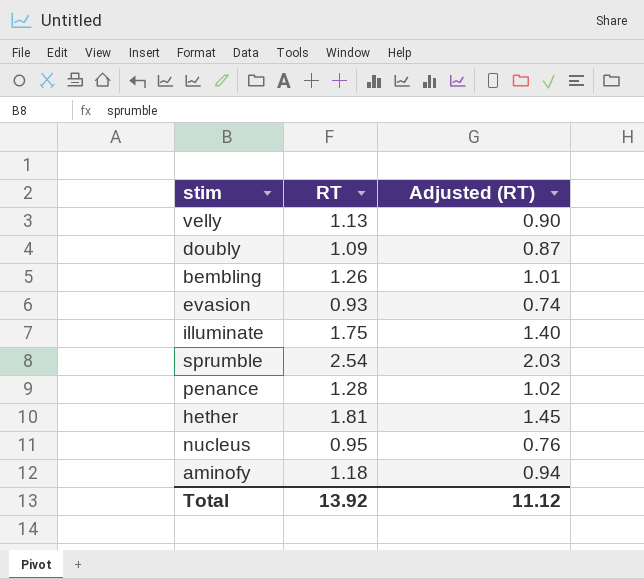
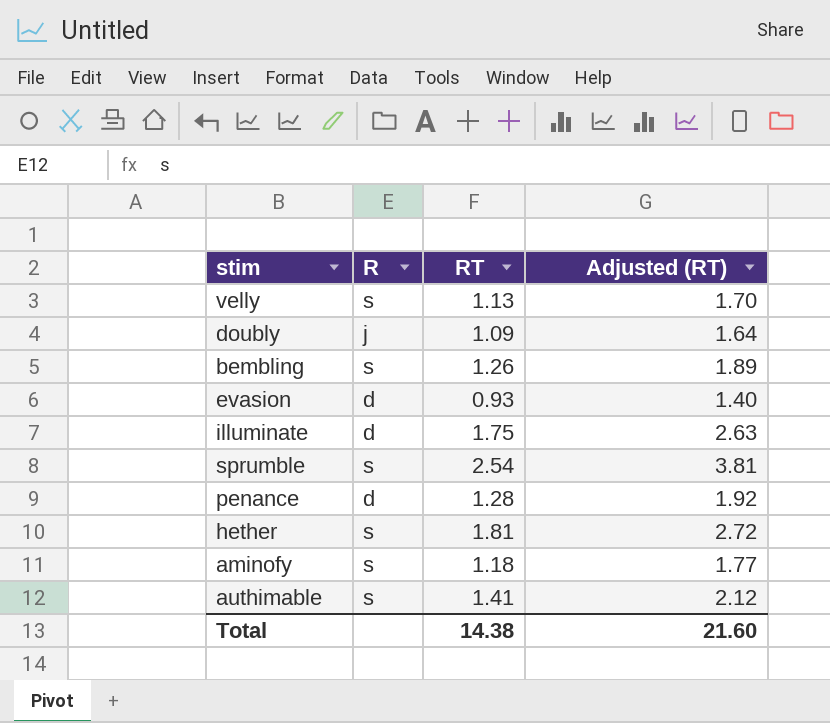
column R | position: none -> 2
column Adjusted (RT) | formula: [RT] * 0.8 -> [RT] * 1.5
row nucleus: 0.95 | 0.76 -> none
row authimable: none -> s | 1.41 | 2.12
Total | RT: 13.92 -> 14.38
Total | Adjusted (RT): 11.12 -> 21.60

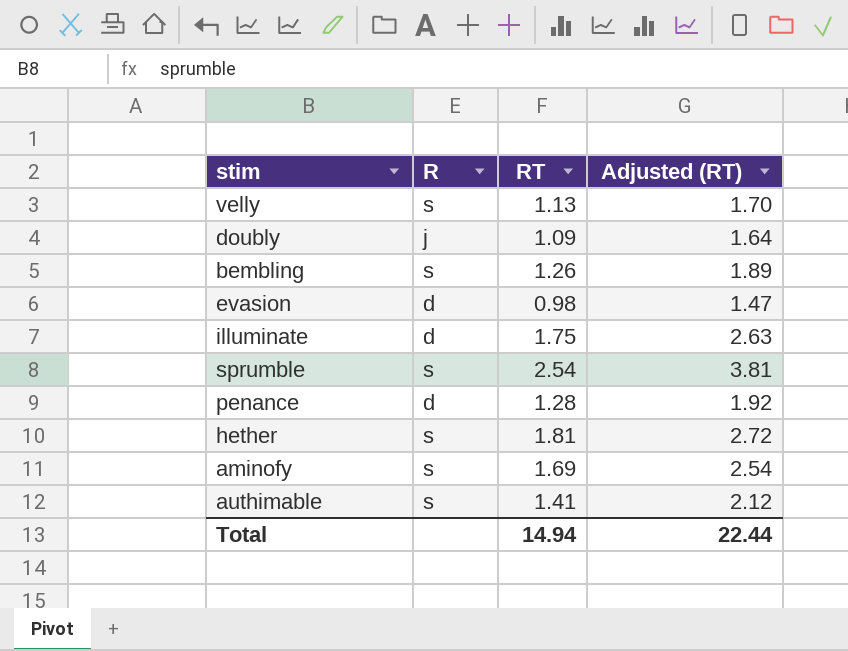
evasion | RT: 0.93 -> 0.98
evasion | Adjusted (RT): 1.40 -> 1.47
aminofy | RT: 1.18 -> 1.69
aminofy | Adjusted (RT): 1.77 -> 2.54
Total | RT: 14.38 -> 14.94
Total | Adjusted (RT): 21.60 -> 22.44

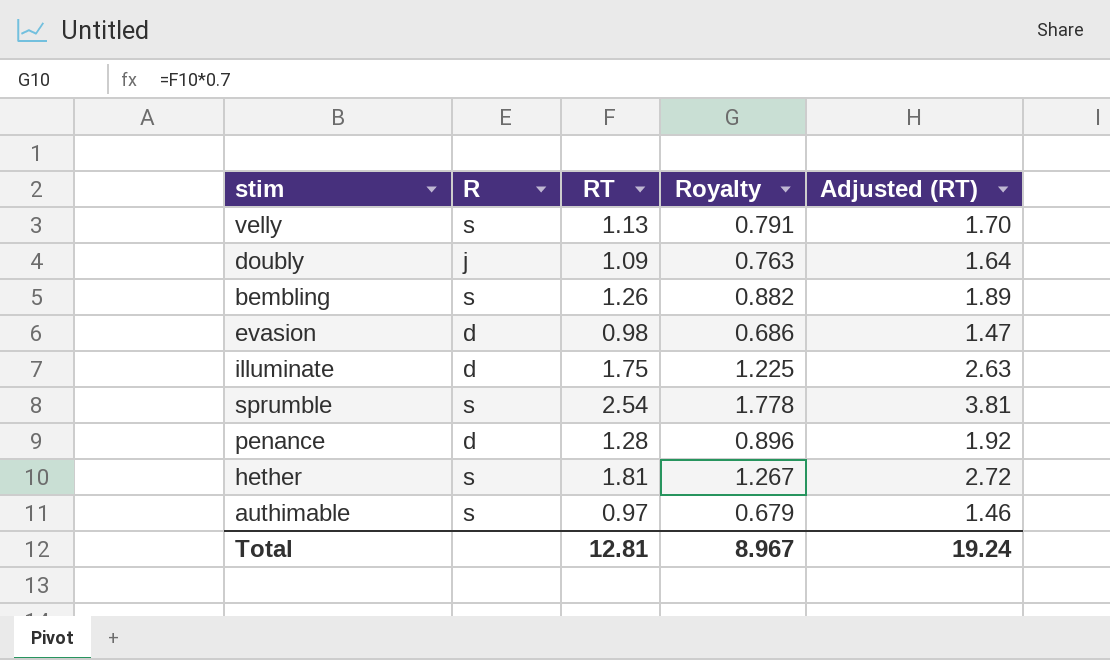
column Royalty | formula: none -> [RT] * 0.7
row aminofy: s | 1.69 | 2.54 -> none
authimable | RT: 1.41 -> 0.97
authimable | Adjusted (RT): 2.12 -> 1.46
Total | RT: 14.94 -> 12.81
Total | Adjusted (RT): 22.44 -> 19.24

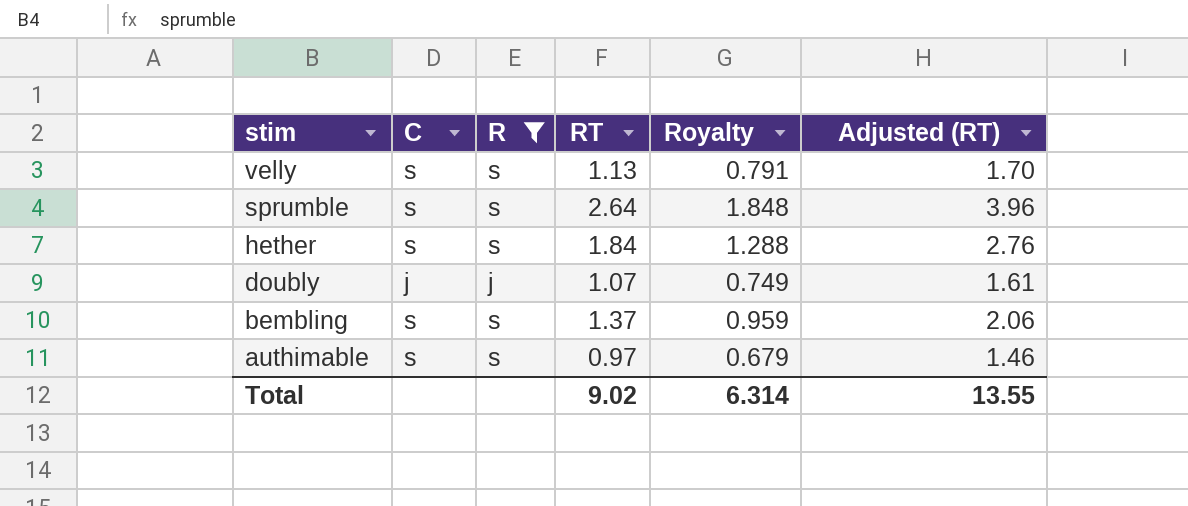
filter: none -> R != d
row order: none -> stim descending
column C | position: none -> 2
sprumble | RT: 2.54 -> 2.64
sprumble | Royalty: 1.778 -> 1.848
sprumble | Adjusted (RT): 3.81 -> 3.96
hether | RT: 1.81 -> 1.84
hether | Royalty: 1.267 -> 1.288
hether | Adjusted (RT): 2.72 -> 2.76
doubly | RT: 1.09 -> 1.07
doubly | Royalty: 0.763 -> 0.749
doubly | Adjusted (RT): 1.64 -> 1.61
bembling | RT: 1.26 -> 1.37
bembling | Royalty: 0.882 -> 0.959
bembling | Adjusted (RT): 1.89 -> 2.06
Total | RT: 12.81 -> 9.02
Total | Royalty: 8.967 -> 6.314
Total | Adjusted (RT): 19.24 -> 13.55

